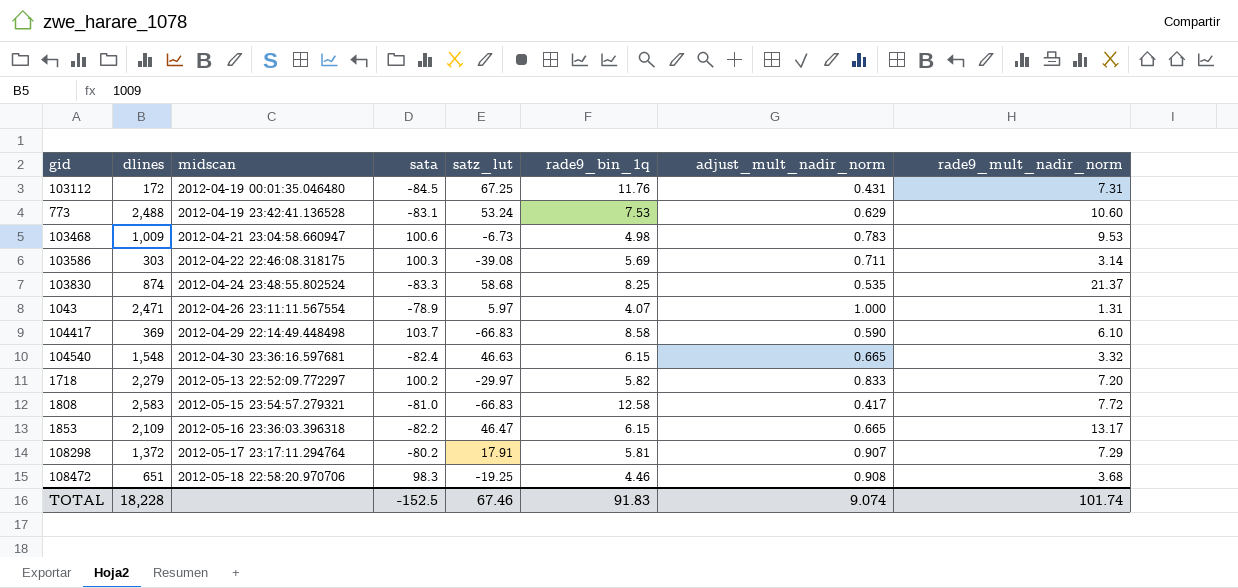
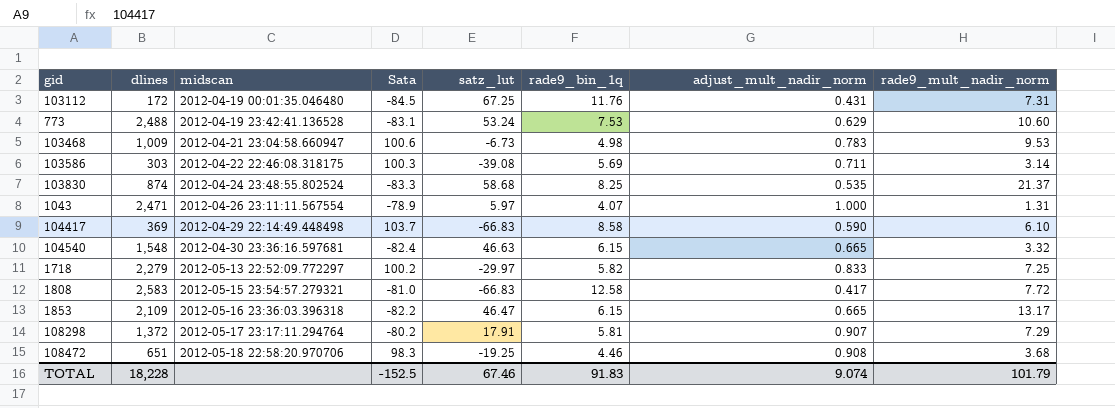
column name: sata -> Sata
1718 | rade9_mult_nadir_norm: 7.20 -> 7.25
TOTAL | rade9_mult_nadir_norm: 101.74 -> 101.79

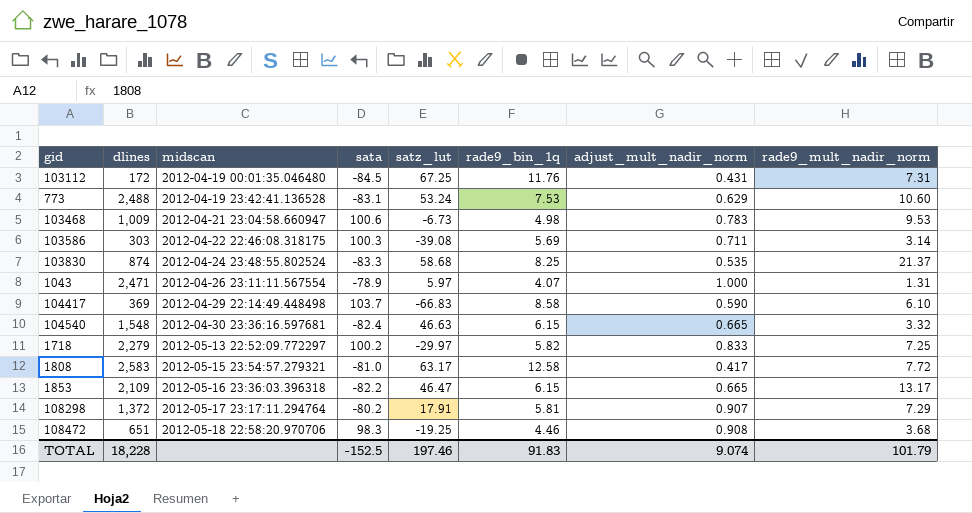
column name: Sata -> sata
1808 | satz_lut: -66.83 -> 63.17
TOTAL | satz_lut: 67.46 -> 197.46

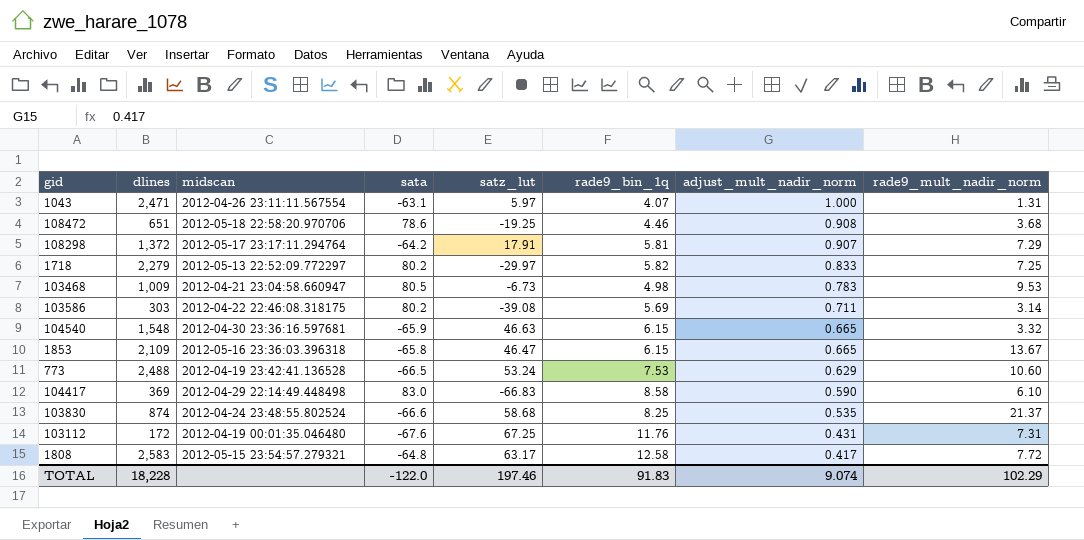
row order: midscan ascending -> adjust_mult_nadir_norm descending
1043 | sata: -78.9 -> -63.1
108472 | sata: 98.3 -> 78.6
108298 | sata: -80.2 -> -64.2
1718 | sata: 100.2 -> 80.2
103468 | sata: 100.6 -> 80.5
103586 | sata: 100.3 -> 80.2
104540 | sata: -82.4 -> -65.9
1853 | sata: -82.2 -> -65.8
1853 | rade9_mult_nadir_norm: 13.17 -> 13.67
773 | sata: -83.1 -> -66.5
104417 | sata: 103.7 -> 83.0
103830 | sata: -83.3 -> -66.6
103112 | sata: -84.5 -> -67.6
1808 | sata: -81.0 -> -64.8
TOTAL | sata: -152.5 -> -122.0
TOTAL | rade9_mult_nadir_norm: 101.79 -> 102.29

